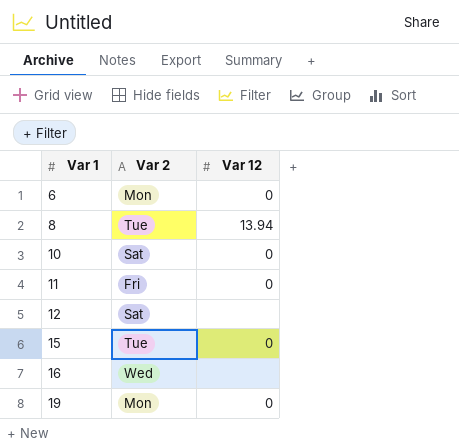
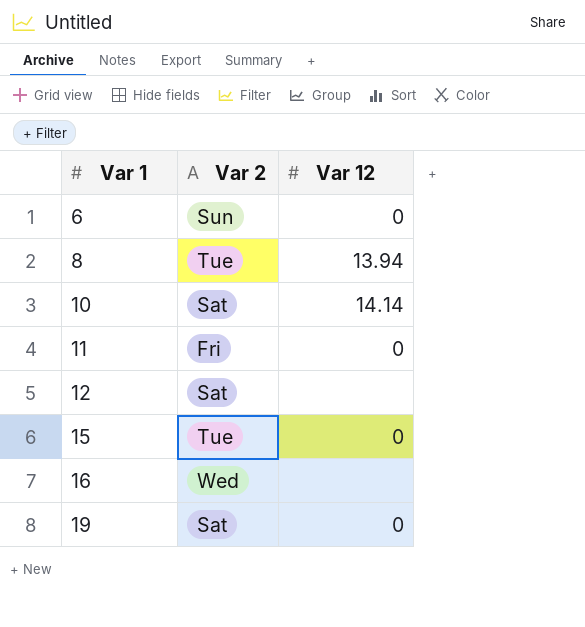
6 | Var 2: Mon -> Sun
10 | Var 12: 0 -> 14.14
19 | Var 2: Mon -> Sat

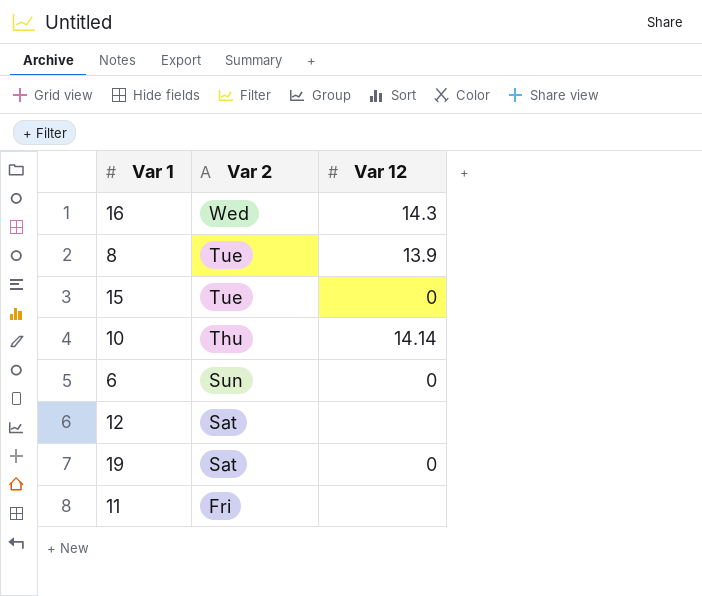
row order: Var 1 ascending -> Var 2 descending
16 | Var 12: none -> 14.3
8 | Var 12: 13.94 -> 13.9
10 | Var 2: Sat -> Thu
11 | Var 12: 0 -> none

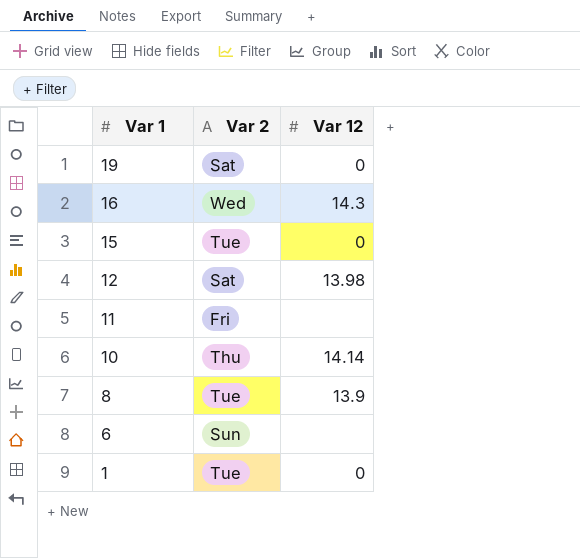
row order: Var 2 descending -> Var 1 descending
12 | Var 12: none -> 13.98
6 | Var 12: 0 -> none
row 1: none -> Tue | 0

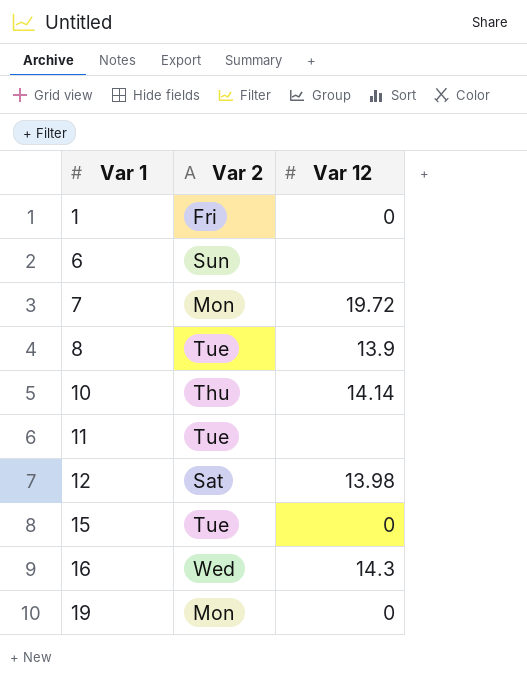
row order: Var 1 descending -> Var 1 ascending
1 | Var 2: Tue -> Fri
row 7: none -> Mon | 19.72
11 | Var 2: Fri -> Tue
19 | Var 2: Sat -> Mon

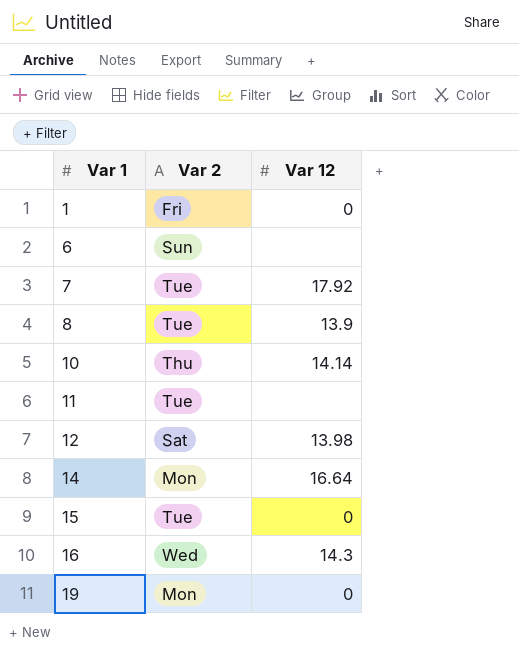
7 | Var 2: Mon -> Tue
7 | Var 12: 19.72 -> 17.92
row 14: none -> Mon | 16.64

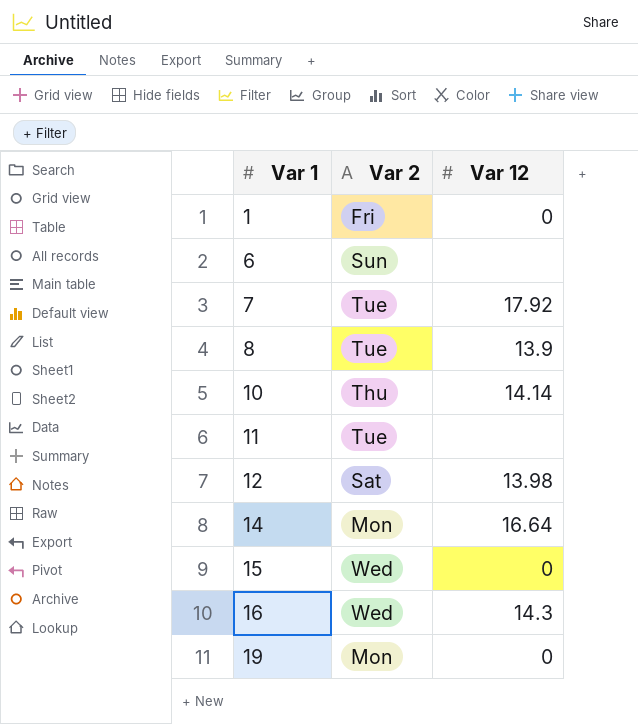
15 | Var 2: Tue -> Wed

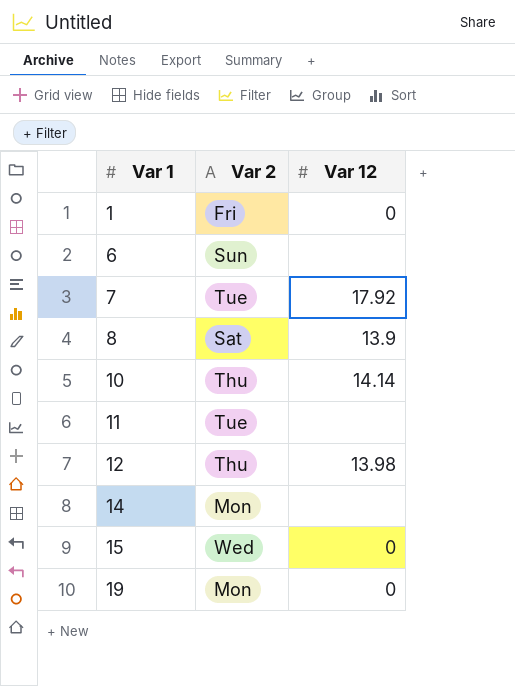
row 16: Wed | 14.3 -> none
8 | Var 2: Tue -> Sat
12 | Var 2: Sat -> Thu
14 | Var 12: 16.64 -> none

